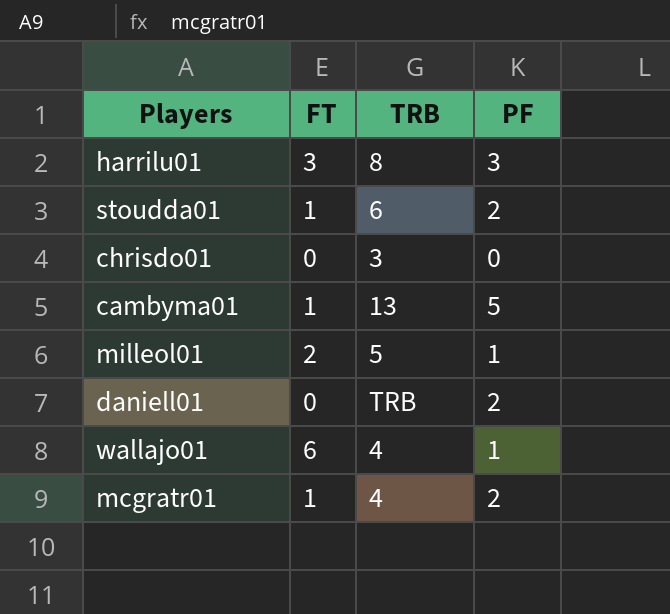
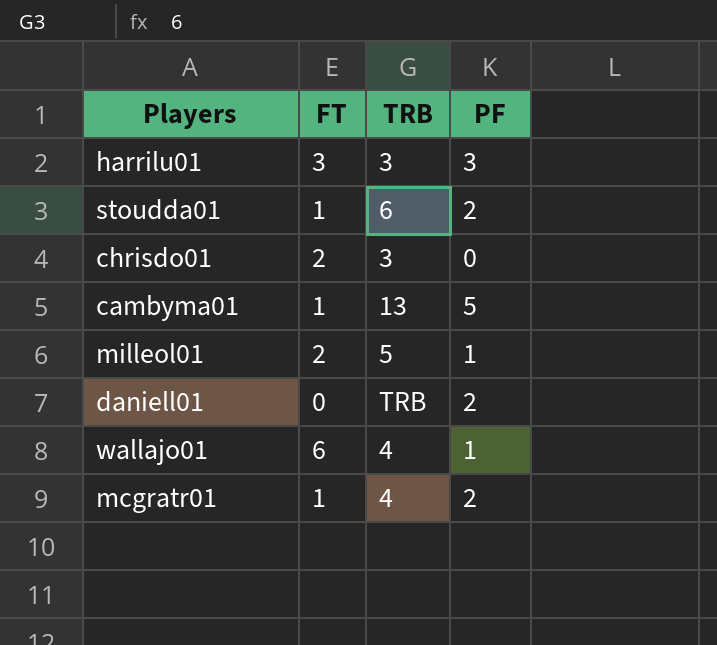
harrilu01 | TRB: 8 -> 3
chrisdo01 | FT: 0 -> 2

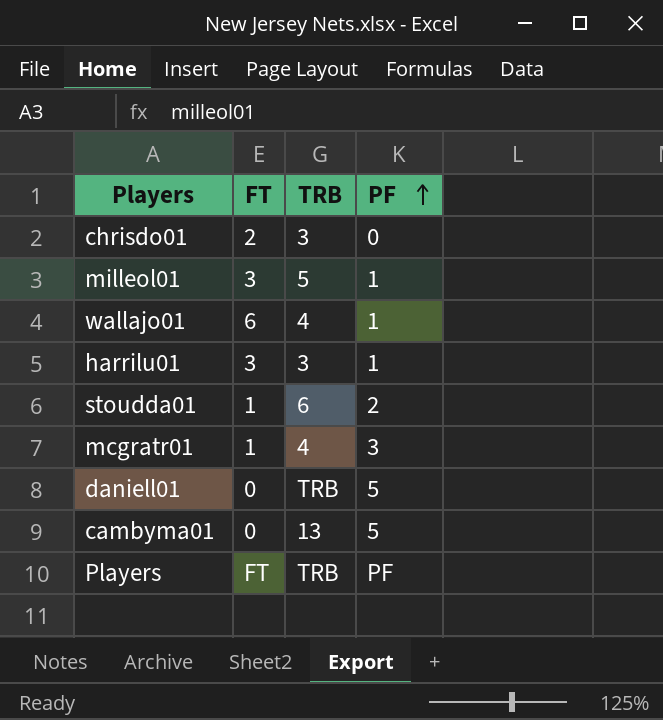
row order: none -> PF ascending
milleol01 | FT: 2 -> 3
harrilu01 | PF: 3 -> 1
mcgratr01 | PF: 2 -> 3
daniell01 | PF: 2 -> 5
cambyma01 | FT: 1 -> 0
row Players: none -> FT | TRB | PF

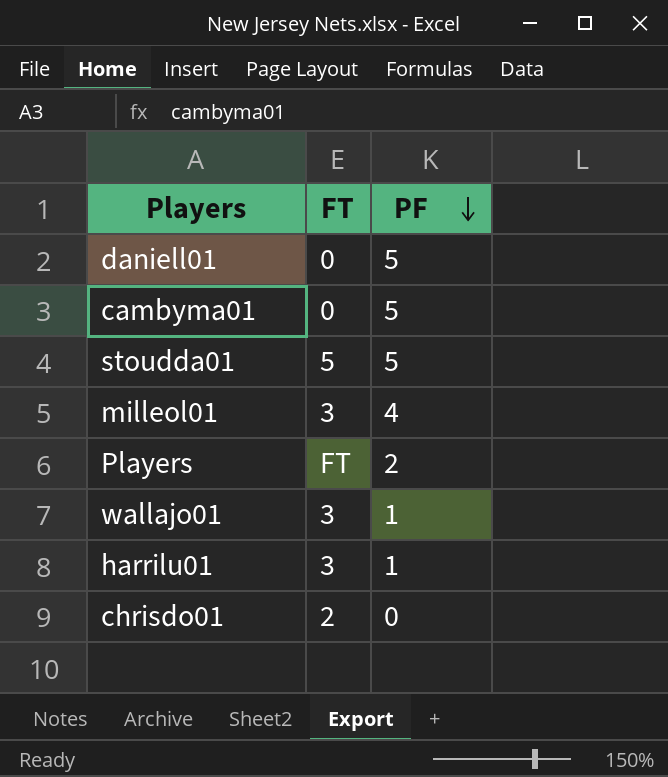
row order: PF ascending -> PF descending
column TRB | position: 3 -> none
row mcgratr01: 1 | 4 | 3 -> none
stoudda01 | FT: 1 -> 5
stoudda01 | PF: 2 -> 5
milleol01 | PF: 1 -> 4
Players | PF: PF -> 2
wallajo01 | FT: 6 -> 3

